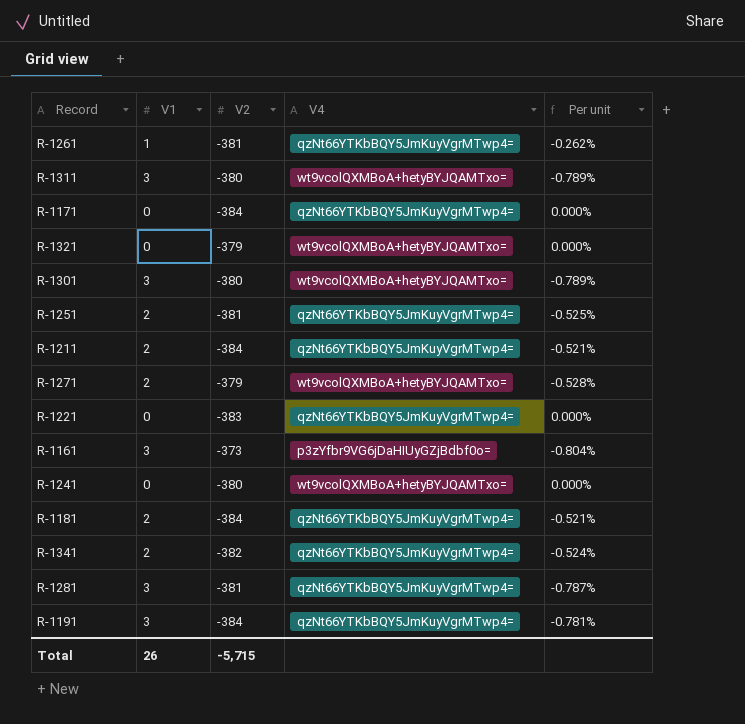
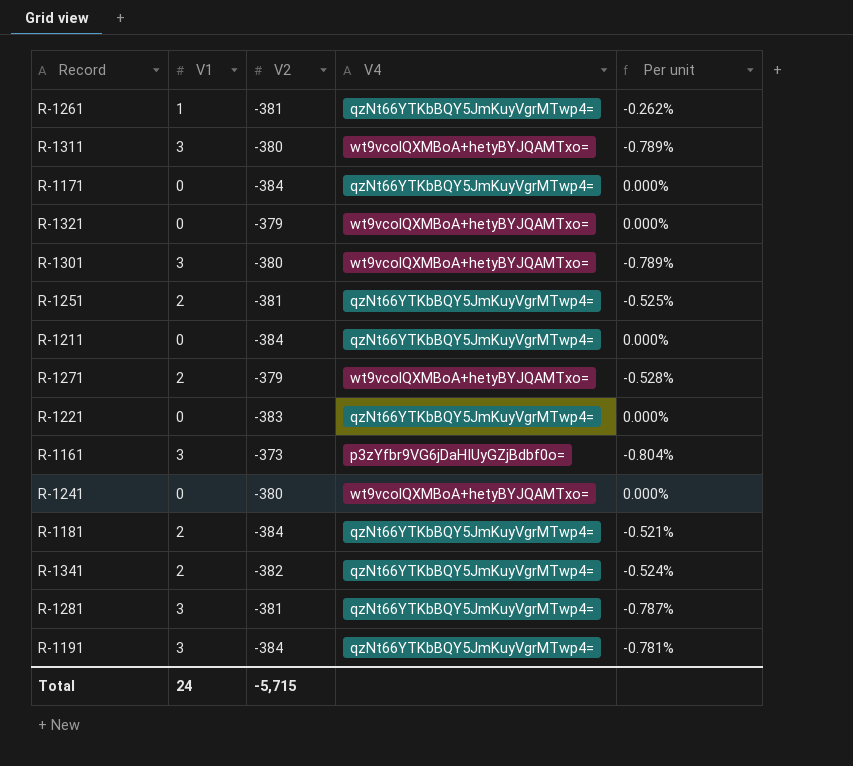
R-1211 | V1: 2 -> 0
R-1211 | Per unit: -0.521% -> 0.000%
Total | V1: 26 -> 24

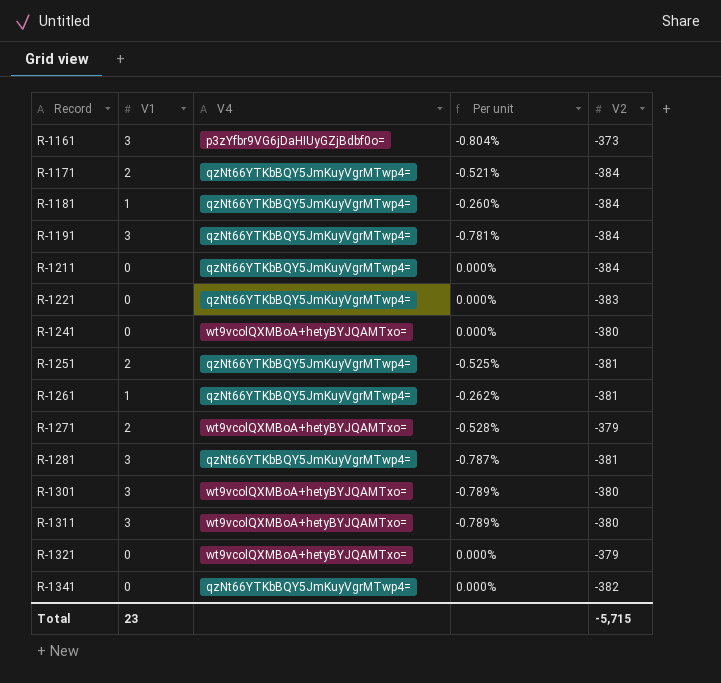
row order: none -> Record ascending
column V2 | position: 3 -> 5
R-1171 | V1: 0 -> 2
R-1171 | Per unit: 0.000% -> -0.521%
R-1181 | V1: 2 -> 1
R-1181 | Per unit: -0.521% -> -0.260%
R-1341 | V1: 2 -> 0
R-1341 | Per unit: -0.524% -> 0.000%
Total | V1: 24 -> 23

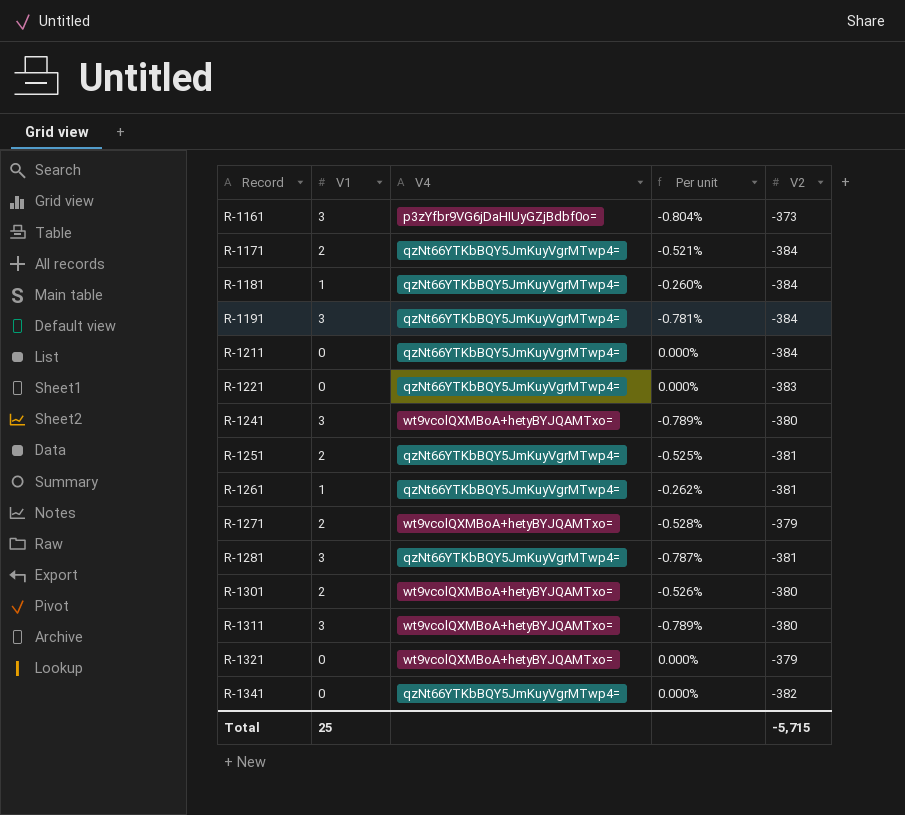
R-1241 | V1: 0 -> 3
R-1241 | Per unit: 0.000% -> -0.789%
R-1301 | V1: 3 -> 2
R-1301 | Per unit: -0.789% -> -0.526%
Total | V1: 23 -> 25

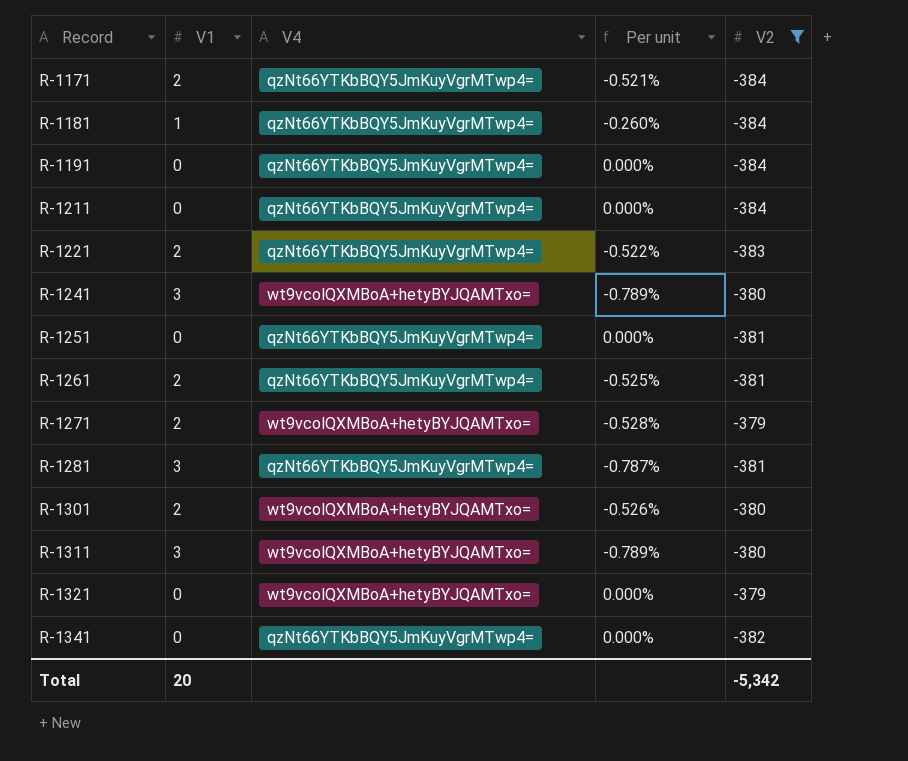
filter: none -> V2 != -373
R-1191 | V1: 3 -> 0
R-1191 | Per unit: -0.781% -> 0.000%
R-1221 | V1: 0 -> 2
R-1221 | Per unit: 0.000% -> -0.522%
R-1251 | V1: 2 -> 0
R-1251 | Per unit: -0.525% -> 0.000%
R-1261 | V1: 1 -> 2
R-1261 | Per unit: -0.262% -> -0.525%
Total | V1: 25 -> 20
Total | V2: -5,715 -> -5,342

